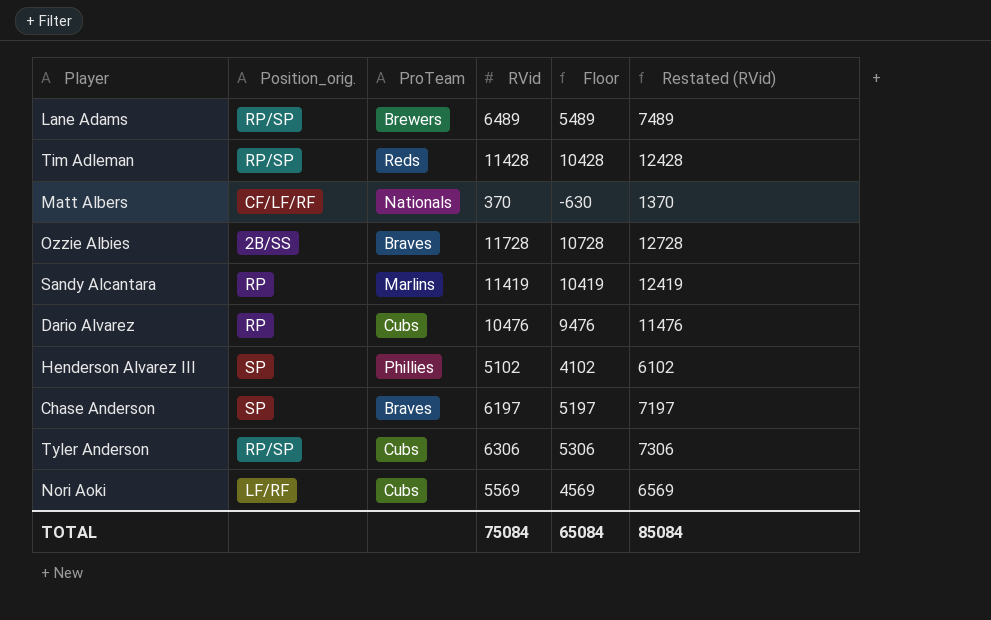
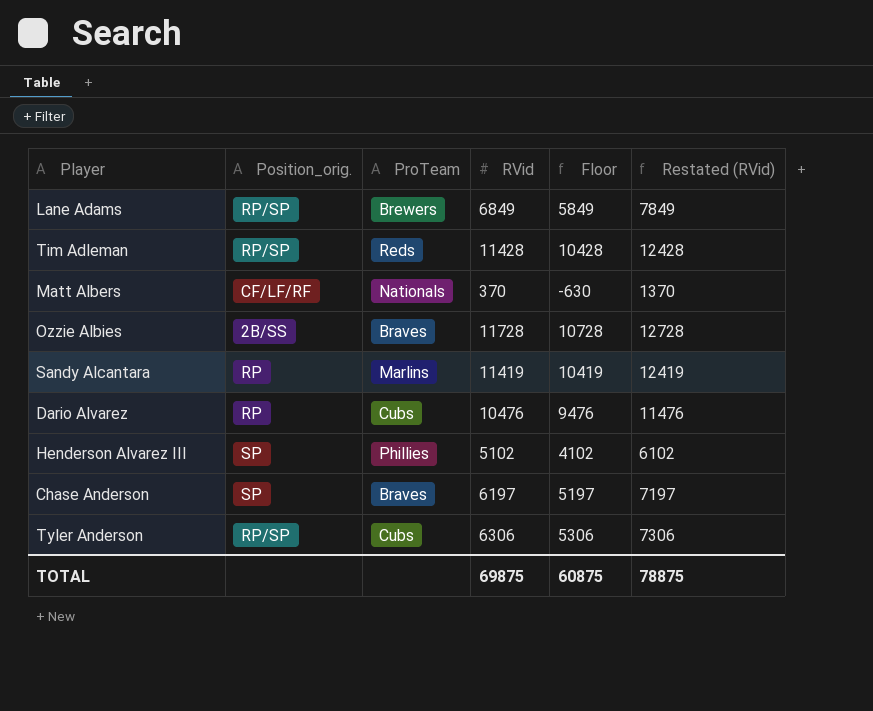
row Nori Aoki: LF/RF | Cubs | 5569 | 4569 | 6569 -> none
Lane Adams | RVid: 6489 -> 6849
Lane Adams | Floor: 5489 -> 5849
Lane Adams | Restated (RVid): 7489 -> 7849
TOTAL | RVid: 75084 -> 69875
TOTAL | Floor: 65084 -> 60875
TOTAL | Restated (RVid): 85084 -> 78875

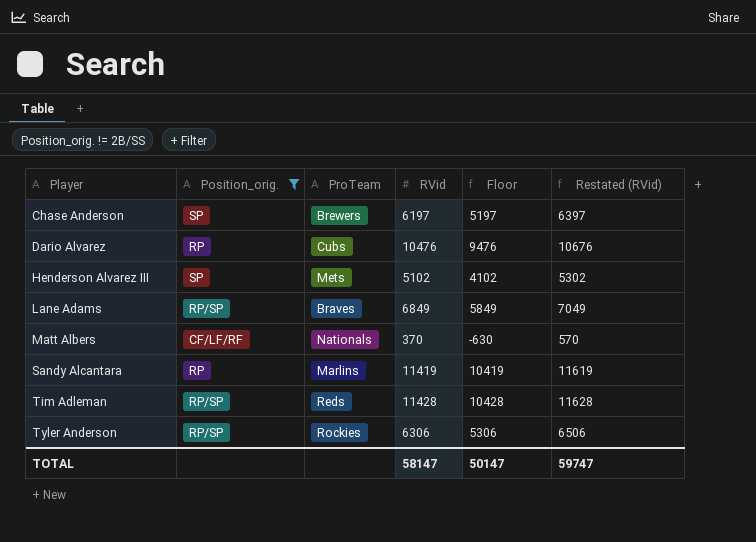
filter: none -> Position_orig. != 2B/SS
row order: none -> Player ascending
column Restated (RVid) | formula: [RVid] + 1000 -> [RVid] + 200
Chase Anderson | ProTeam: Braves -> Brewers
Henderson Alvarez III | ProTeam: Phillies -> Mets
Lane Adams | ProTeam: Brewers -> Braves
Tyler Anderson | ProTeam: Cubs -> Rockies
TOTAL | RVid: 69875 -> 58147
TOTAL | Floor: 60875 -> 50147
TOTAL | Restated (RVid): 78875 -> 59747

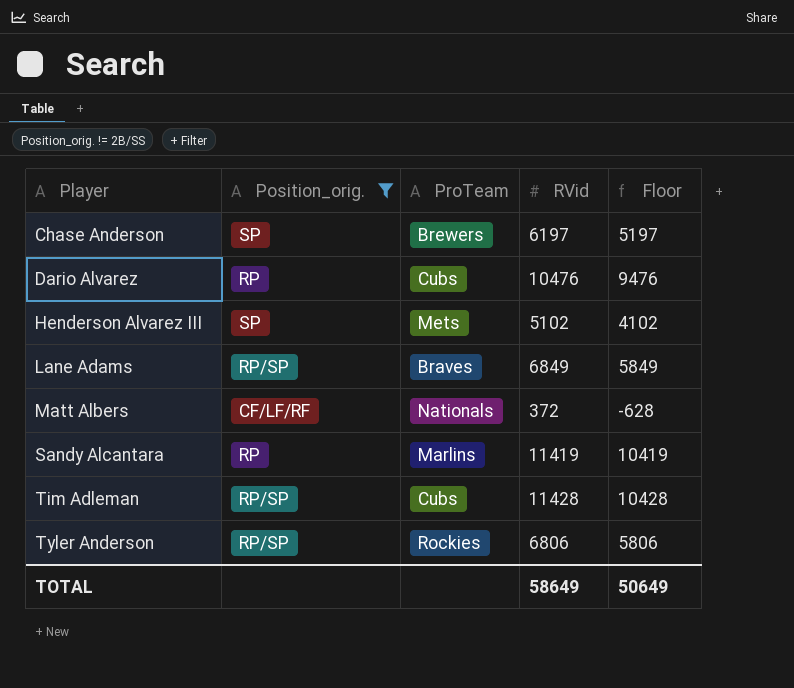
column Restated (RVid) | formula: [RVid] + 200 -> none
Matt Albers | RVid: 370 -> 372
Matt Albers | Floor: -630 -> -628
Tim Adleman | ProTeam: Reds -> Cubs
Tyler Anderson | RVid: 6306 -> 6806
Tyler Anderson | Floor: 5306 -> 5806
TOTAL | RVid: 58147 -> 58649
TOTAL | Floor: 50147 -> 50649

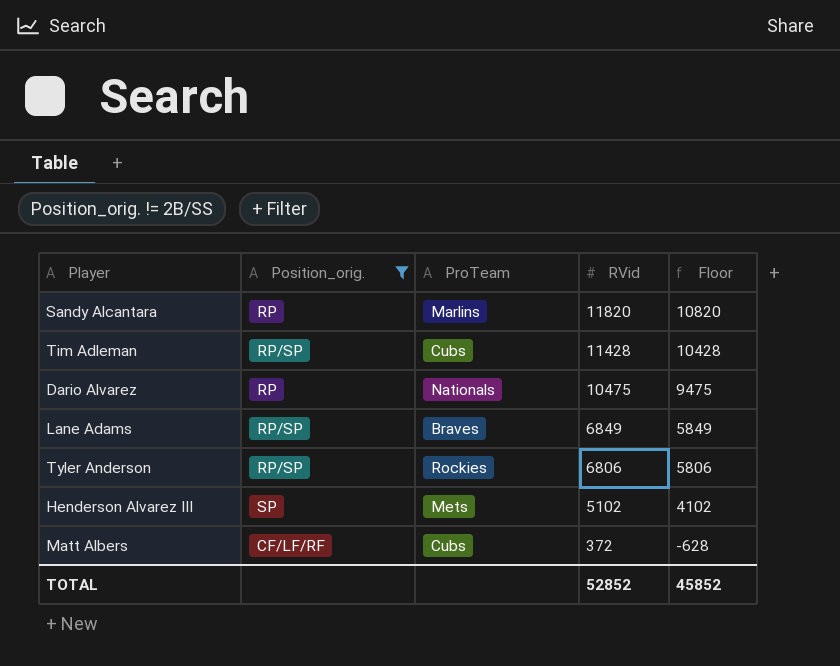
row order: Player ascending -> RVid descending
row Chase Anderson: SP | Brewers | 6197 | 5197 -> none
Sandy Alcantara | RVid: 11419 -> 11820
Sandy Alcantara | Floor: 10419 -> 10820
Dario Alvarez | ProTeam: Cubs -> Nationals
Dario Alvarez | RVid: 10476 -> 10475
Dario Alvarez | Floor: 9476 -> 9475
Matt Albers | ProTeam: Nationals -> Cubs
TOTAL | RVid: 58649 -> 52852
TOTAL | Floor: 50649 -> 45852

